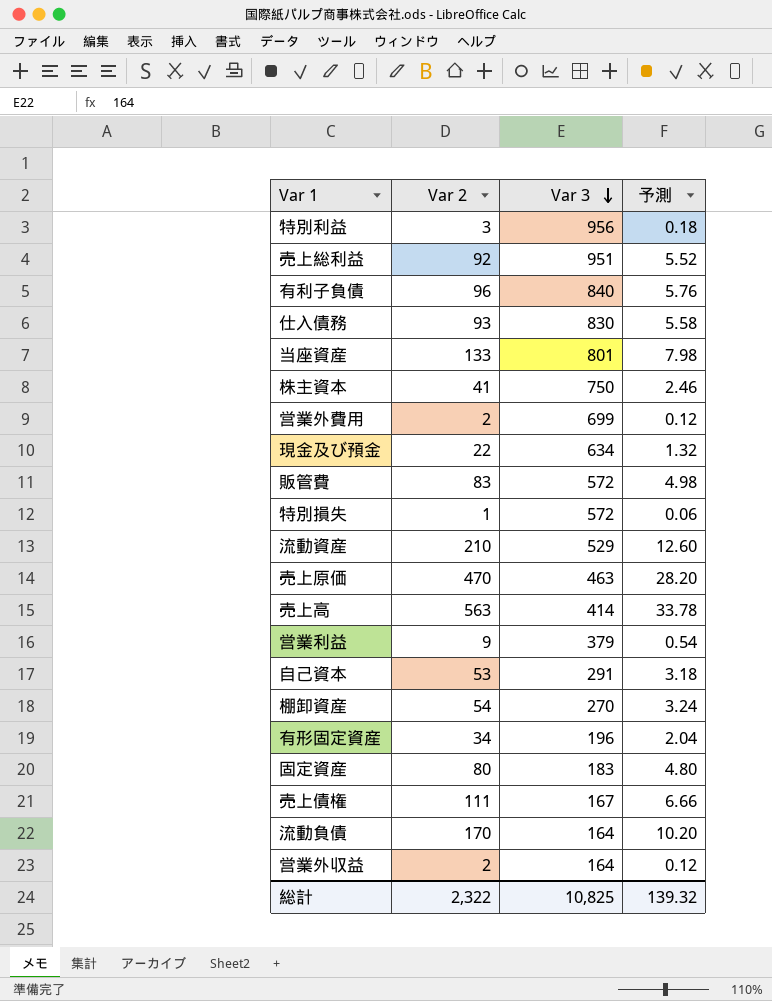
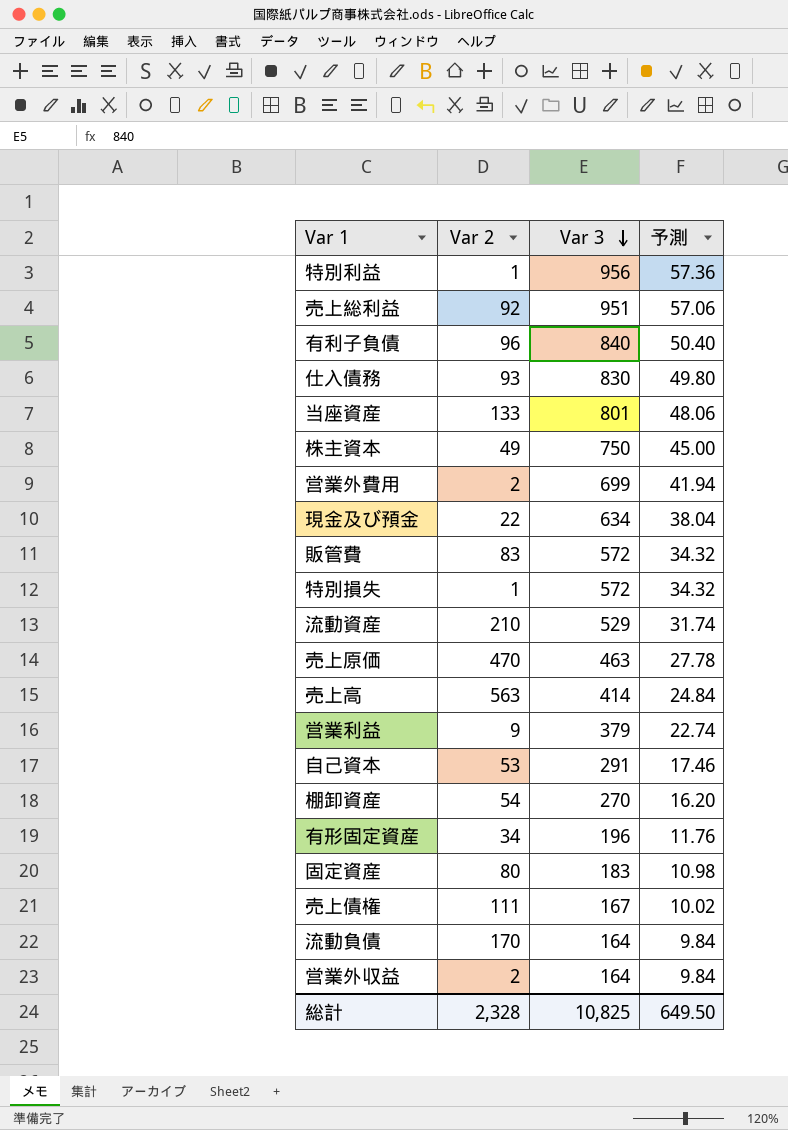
column 予測 | formula: [Var 2] * 0.06 -> [Var 3] * 0.06
特別利益 | Var 2: 3 -> 1
株主資本 | Var 2: 41 -> 49
総計 | Var 2: 2,322 -> 2,328
総計 | 予測: 139.32 -> 649.50

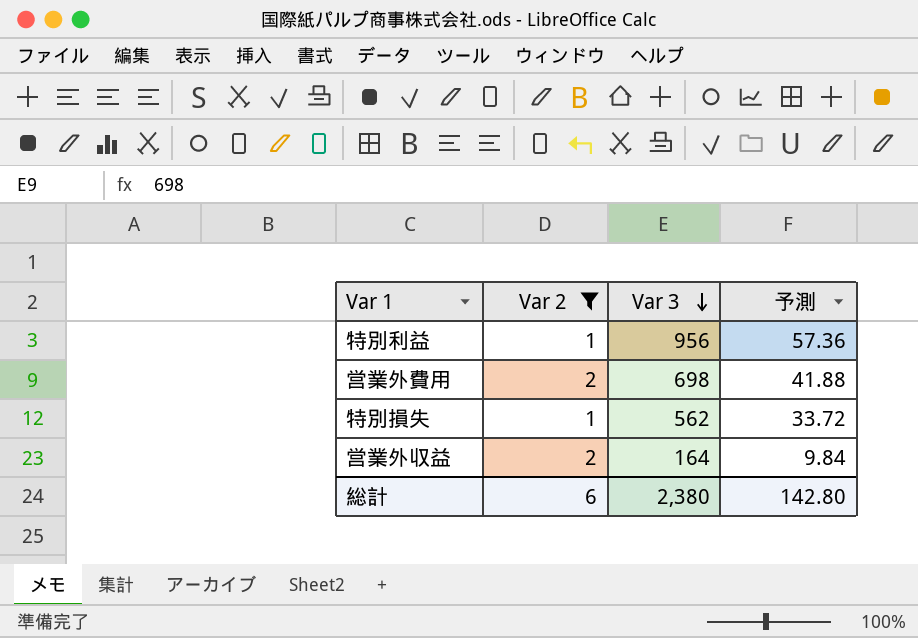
filter: none -> Var 2 <= 2
営業外費用 | Var 3: 699 -> 698
営業外費用 | 予測: 41.94 -> 41.88
特別損失 | Var 3: 572 -> 562
特別損失 | 予測: 34.32 -> 33.72
総計 | Var 2: 2,328 -> 6
総計 | Var 3: 10,825 -> 2,380
総計 | 予測: 649.50 -> 142.80

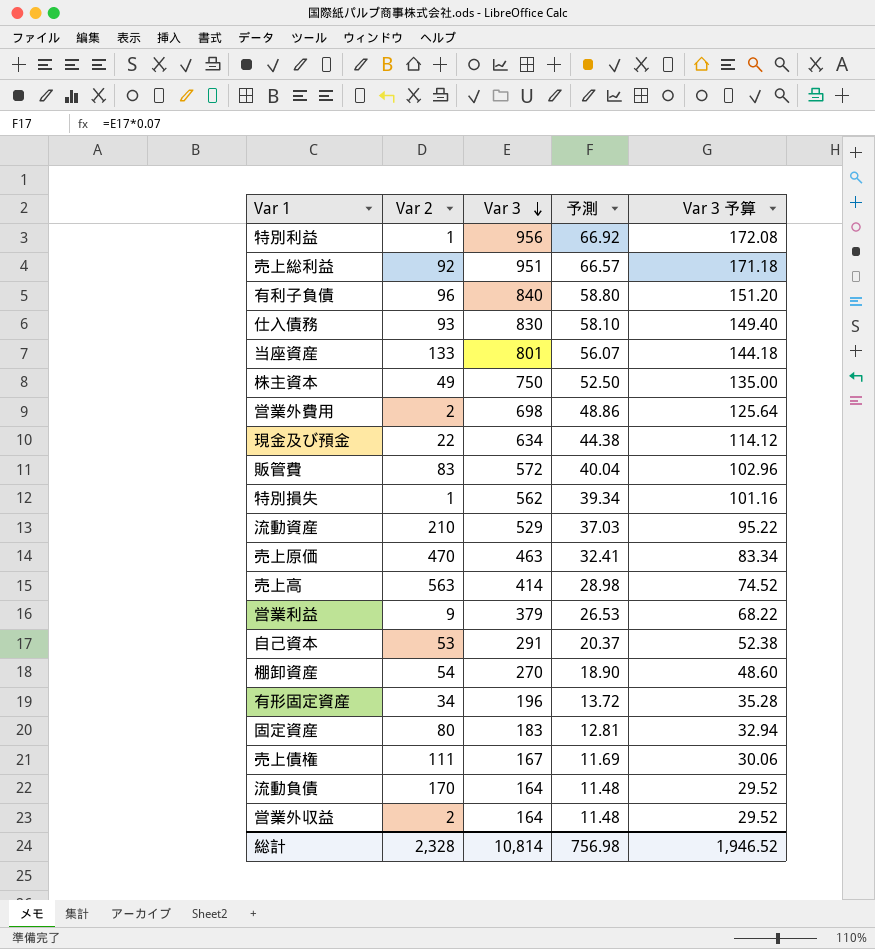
filter: Var 2 <= 2 -> none
column 予測 | formula: [Var 3] * 0.06 -> [Var 3] * 0.07
column Var 3 予算 | formula: none -> [Var 3] * 0.18
総計 | Var 2: 6 -> 2,328
総計 | Var 3: 2,380 -> 10,814
総計 | 予測: 142.80 -> 756.98

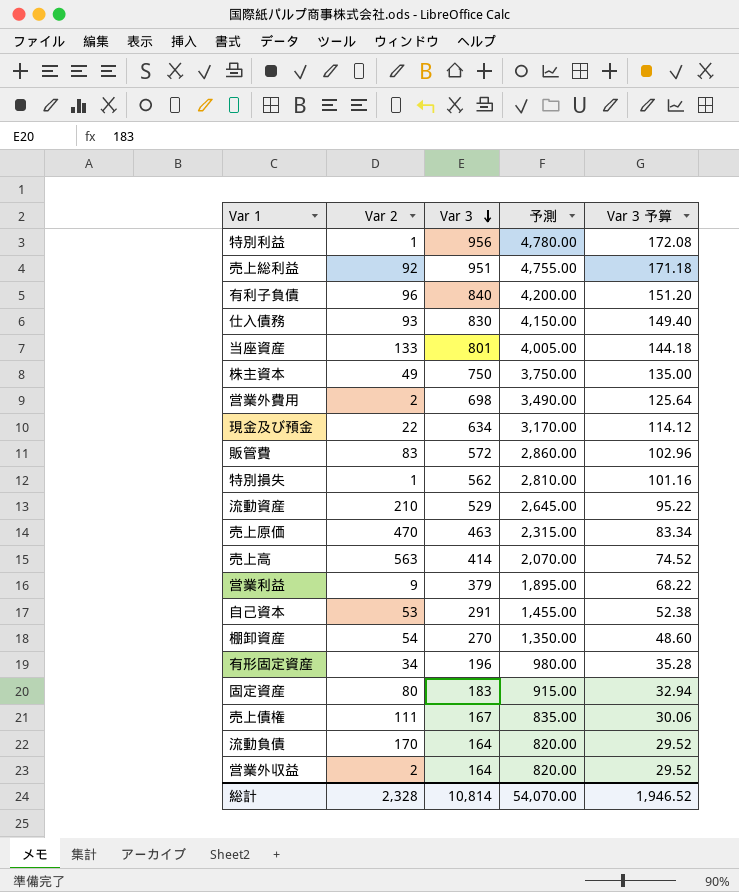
column 予測 | formula: [Var 3] * 0.07 -> [Var 3] * 5
総計 | 予測: 756.98 -> 54,070.00

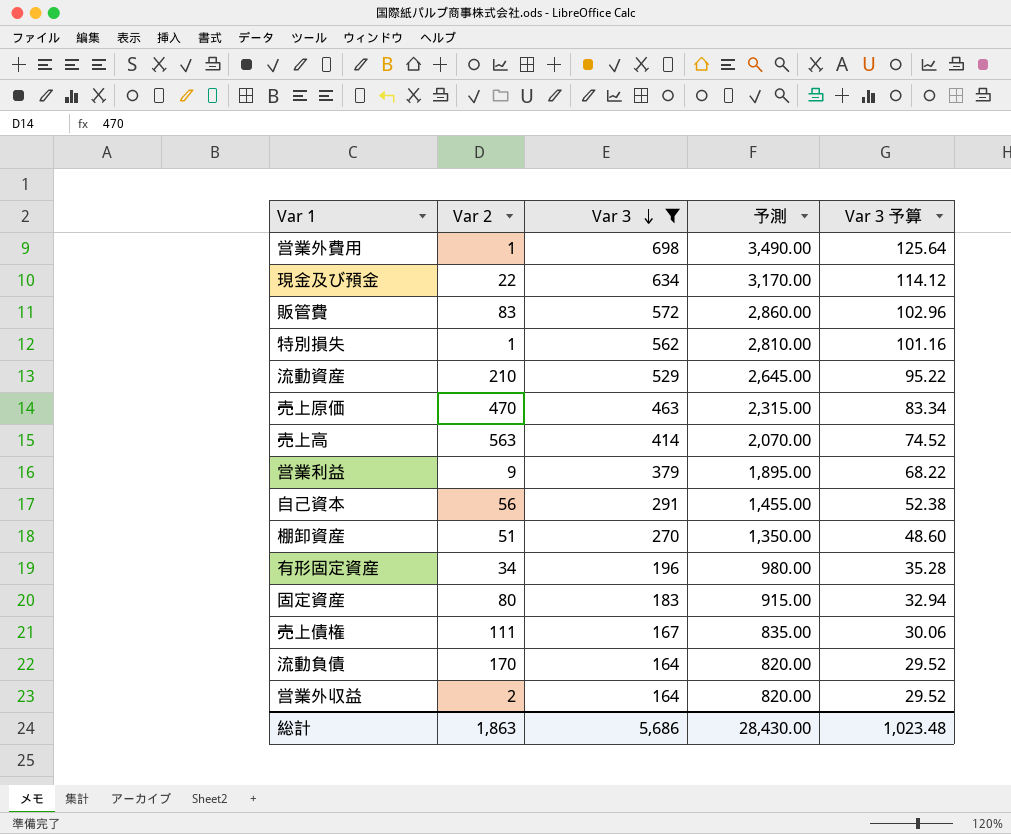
filter: none -> Var 3 <= 698
営業外費用 | Var 2: 2 -> 1
自己資本 | Var 2: 53 -> 56
棚卸資産 | Var 2: 54 -> 51
総計 | Var 2: 2,328 -> 1,863
総計 | Var 3: 10,814 -> 5,686
総計 | 予測: 54,070.00 -> 28,430.00
総計 | Var 3 予算: 1,946.52 -> 1,023.48

